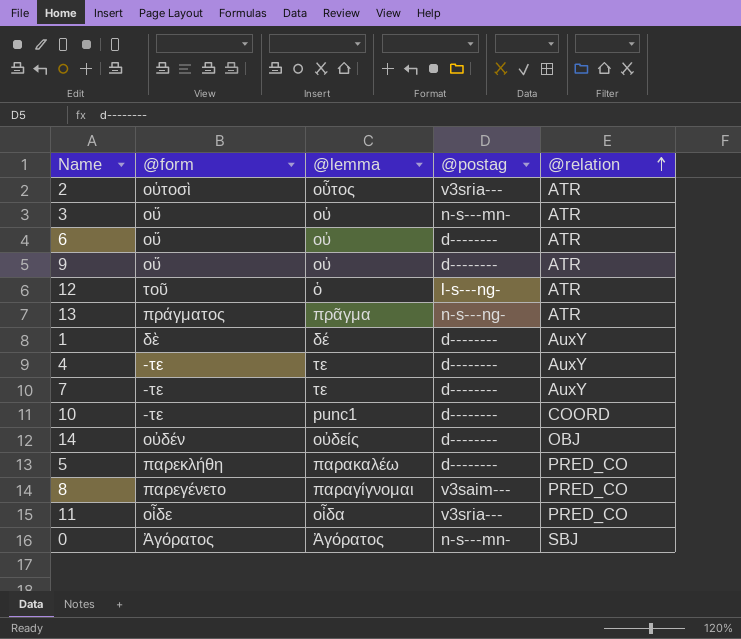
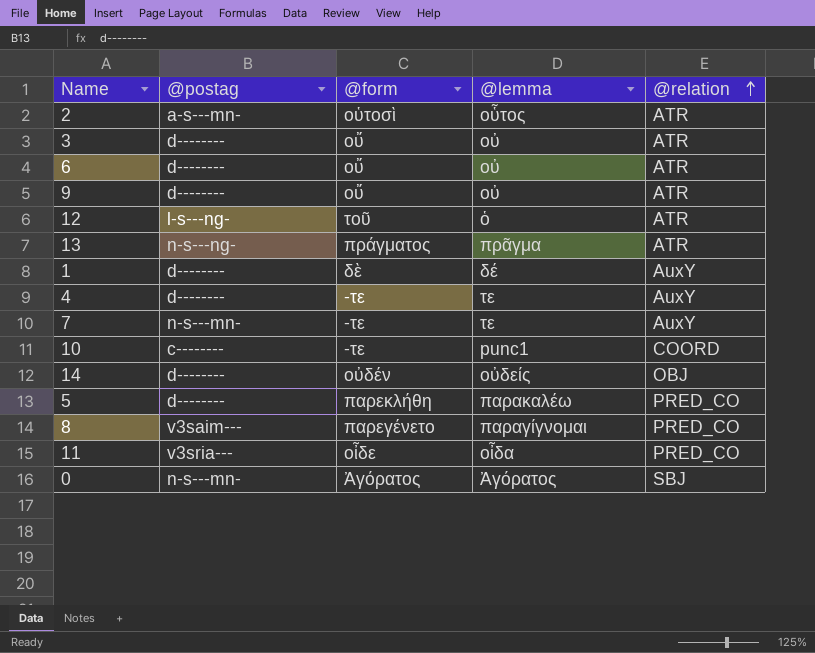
column @postag | position: 4 -> 2
2 | @postag: v3sria--- -> a-s---mn-
3 | @postag: n-s---mn- -> d--------
7 | @postag: d-------- -> n-s---mn-
10 | @postag: d-------- -> c--------

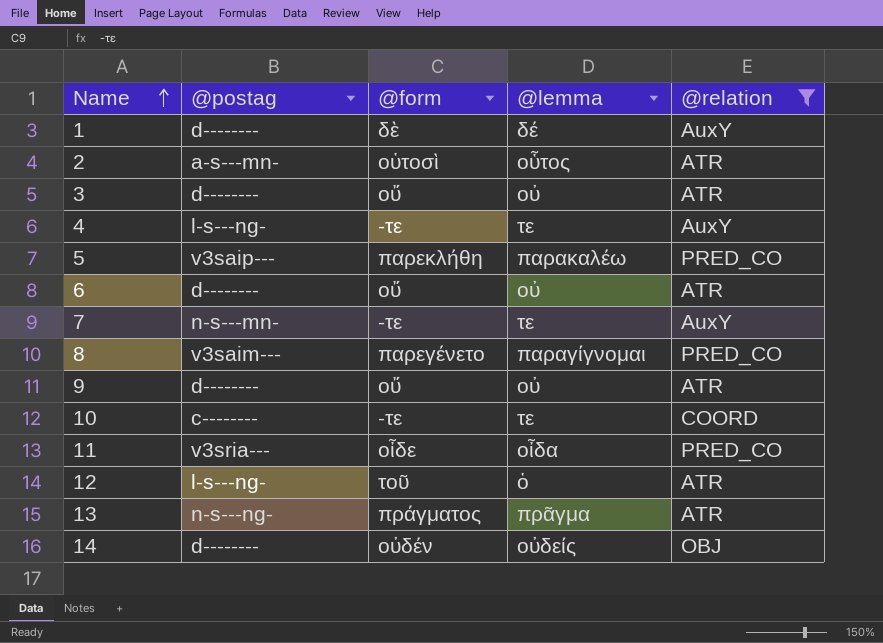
filter: none -> @relation != SBJ
row order: @relation ascending -> Name ascending
4 | @postag: d-------- -> l-s---ng-
5 | @postag: d-------- -> v3saip---
10 | @lemma: punc1 -> τε

